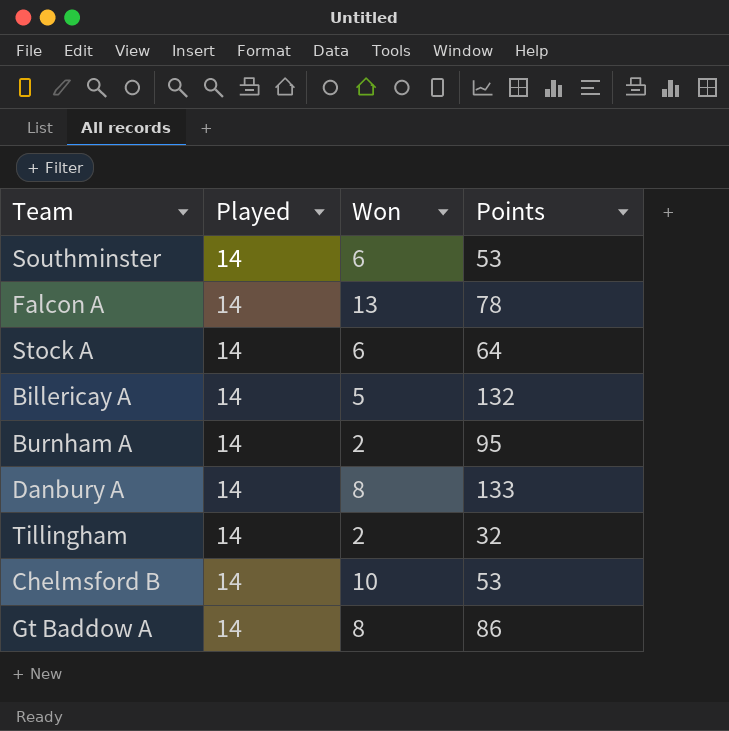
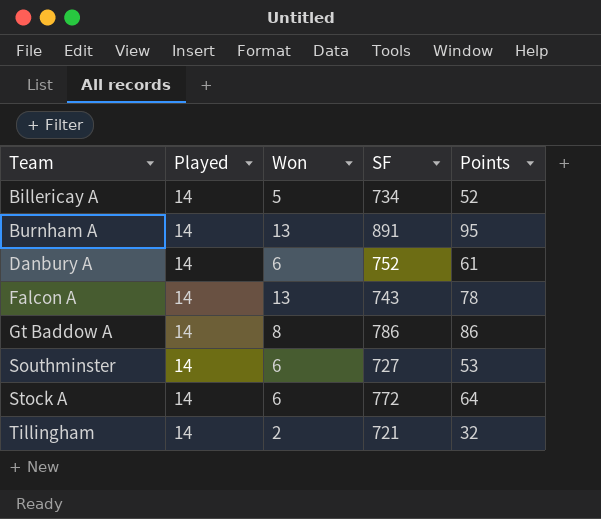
row order: none -> Team ascending
column SF | position: none -> 4
row Chelmsford B: 14 | 10 | 53 -> none
Billericay A | Points: 132 -> 52
Burnham A | Won: 2 -> 13
Danbury A | Won: 8 -> 6
Danbury A | Points: 133 -> 61

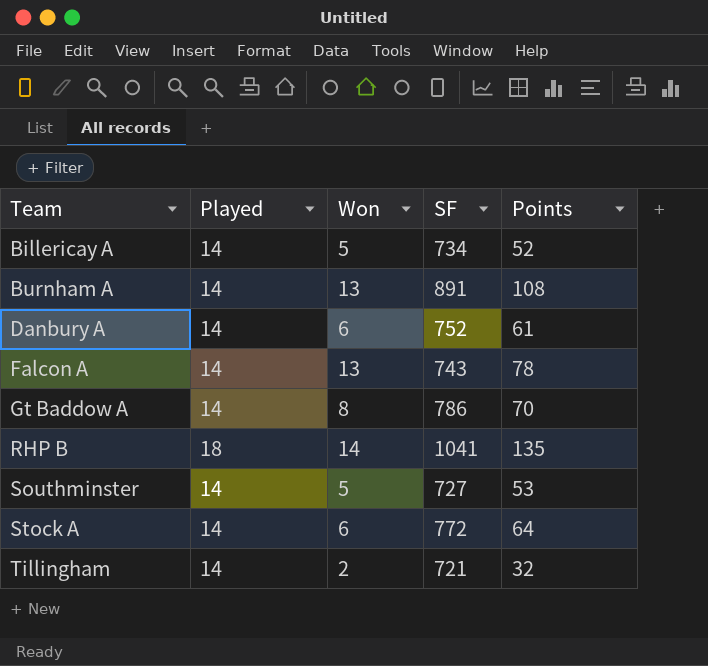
Burnham A | Points: 95 -> 108
Gt Baddow A | Points: 86 -> 70
row RHP B: none -> 18 | 14 | 1041 | 135
Southminster | Won: 6 -> 5

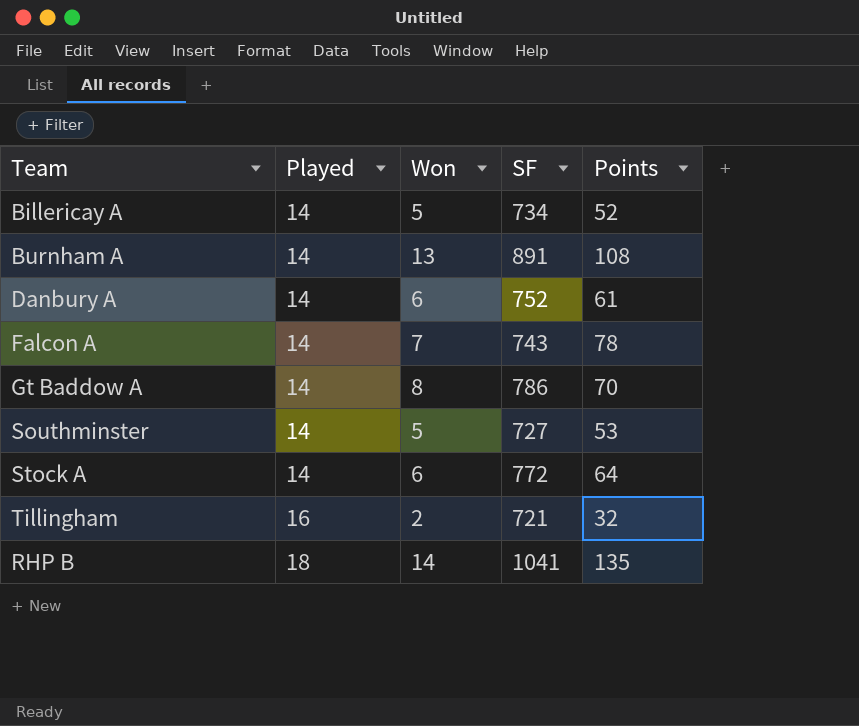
row order: Team ascending -> Played ascending
Falcon A | Won: 13 -> 7
Tillingham | Played: 14 -> 16

